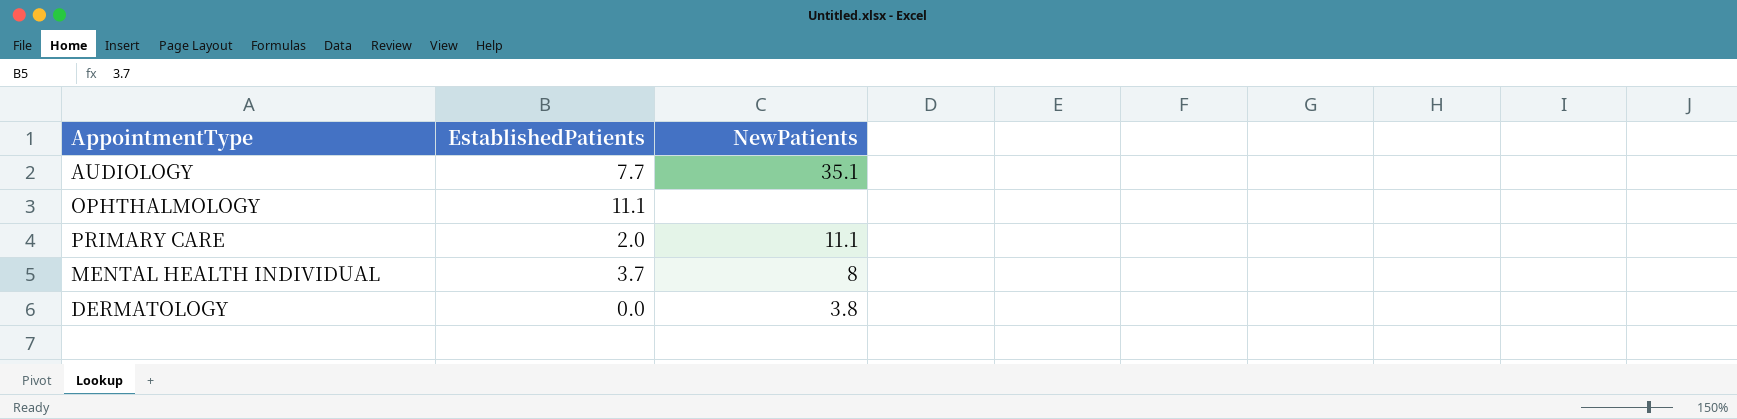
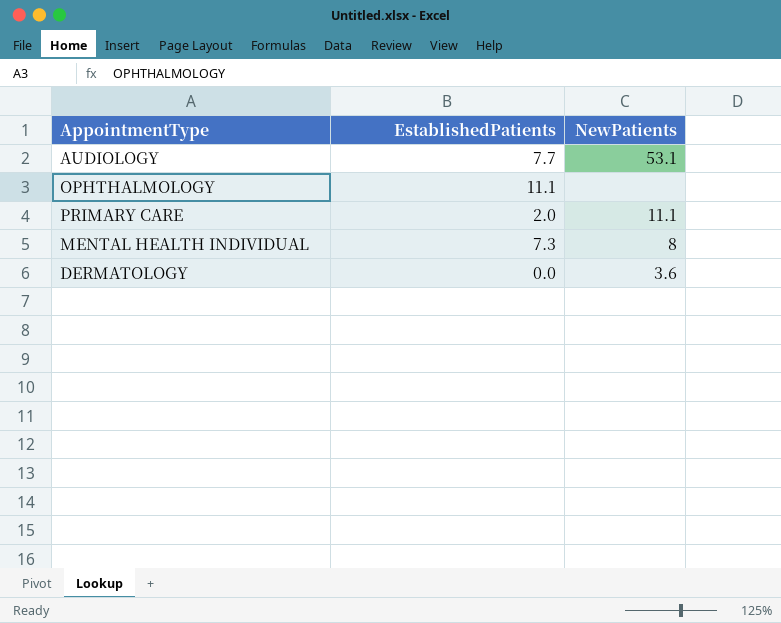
AUDIOLOGY | NewPatients: 35.1 -> 53.1
MENTAL HEALTH INDIVIDUAL | EstablishedPatients: 3.7 -> 7.3
DERMATOLOGY | NewPatients: 3.8 -> 3.6

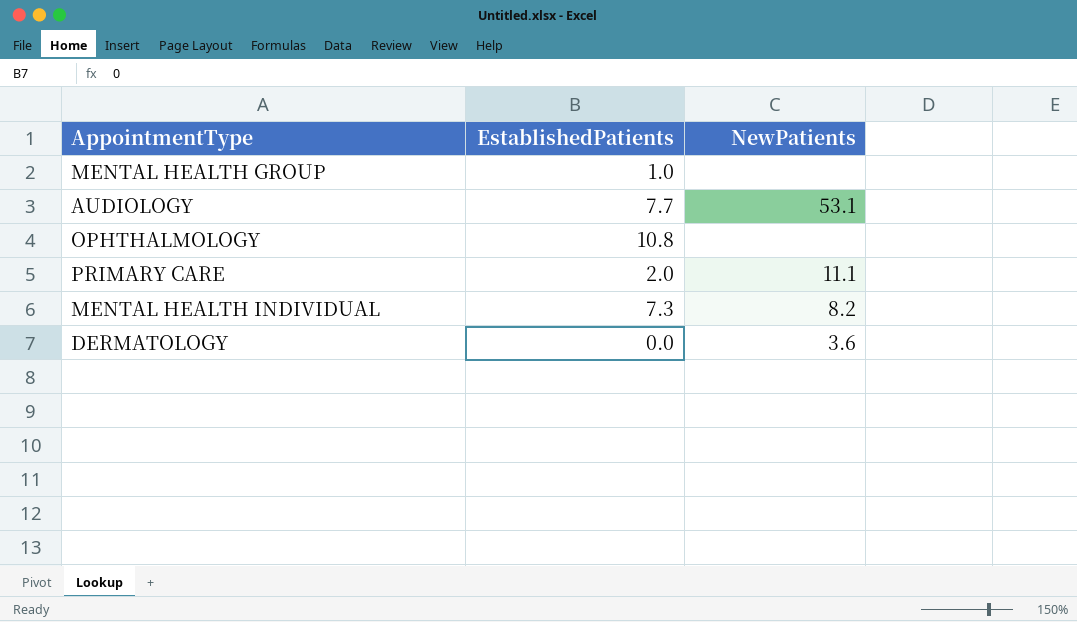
row MENTAL HEALTH GROUP: none -> 1.0 | none
OPHTHALMOLOGY | EstablishedPatients: 11.1 -> 10.8
MENTAL HEALTH INDIVIDUAL | NewPatients: 8 -> 8.2

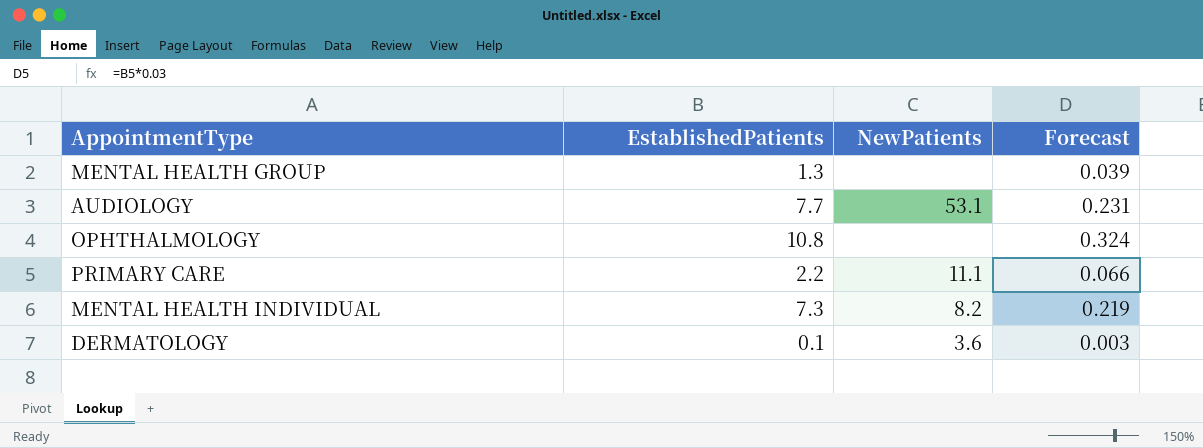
column Forecast | formula: none -> [EstablishedPatients] * 0.03
MENTAL HEALTH GROUP | EstablishedPatients: 1.0 -> 1.3
PRIMARY CARE | EstablishedPatients: 2.0 -> 2.2
DERMATOLOGY | EstablishedPatients: 0.0 -> 0.1

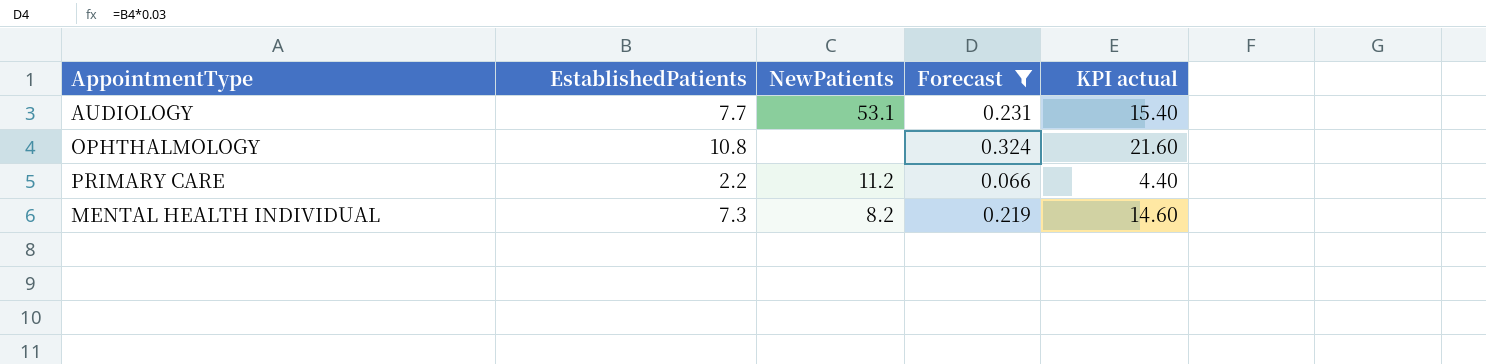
filter: none -> Forecast >= 0.066
column KPI actual | formula: none -> [EstablishedPatients] * 2
PRIMARY CARE | NewPatients: 11.1 -> 11.2

